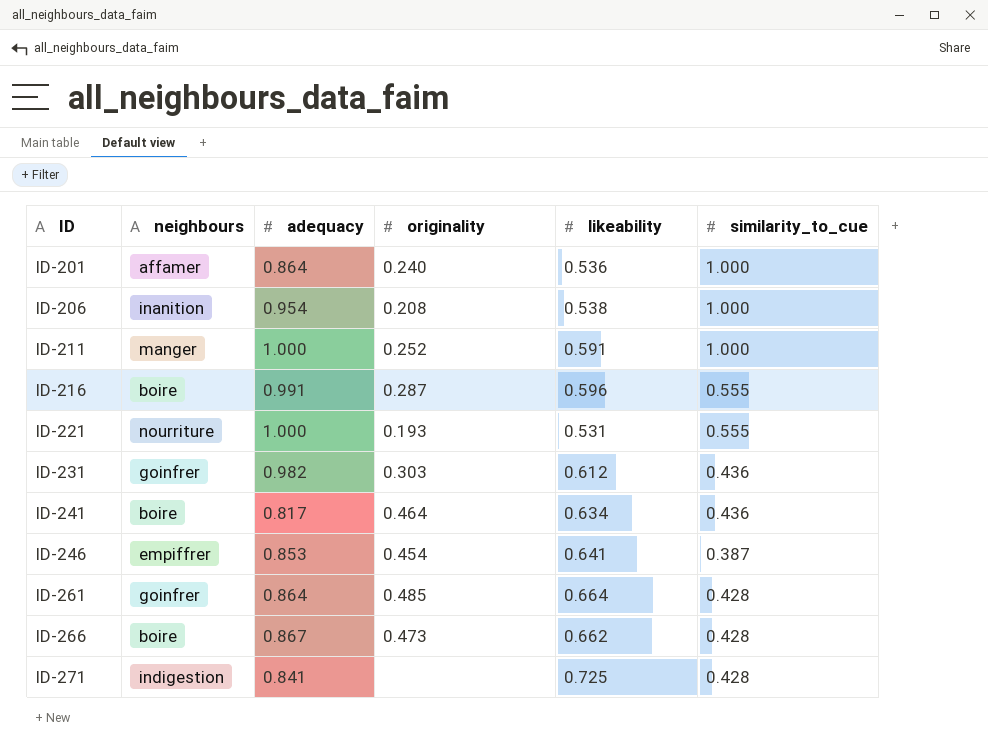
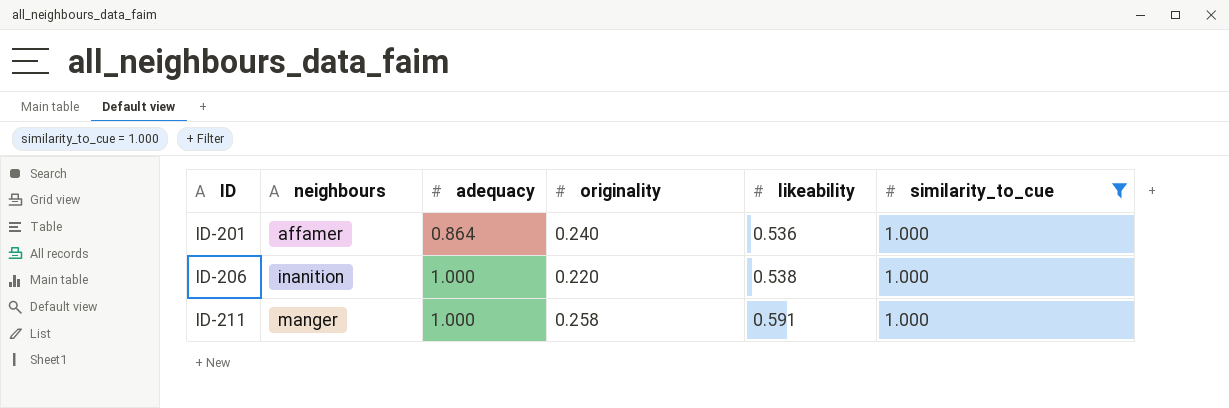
filter: none -> similarity_to_cue = 1.000
ID-206 | adequacy: 0.954 -> 1.000
ID-206 | originality: 0.208 -> 0.220
ID-211 | originality: 0.252 -> 0.258

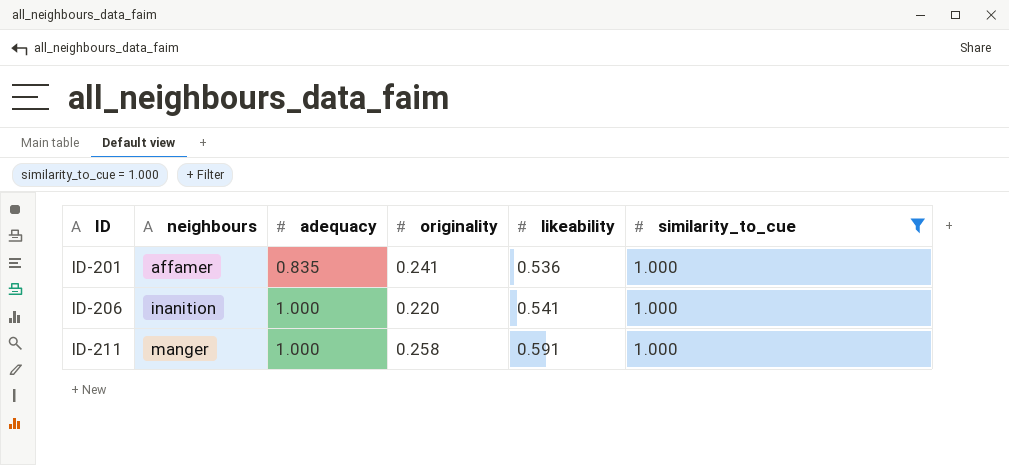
ID-201 | adequacy: 0.864 -> 0.835
ID-201 | originality: 0.240 -> 0.241
ID-206 | likeability: 0.538 -> 0.541

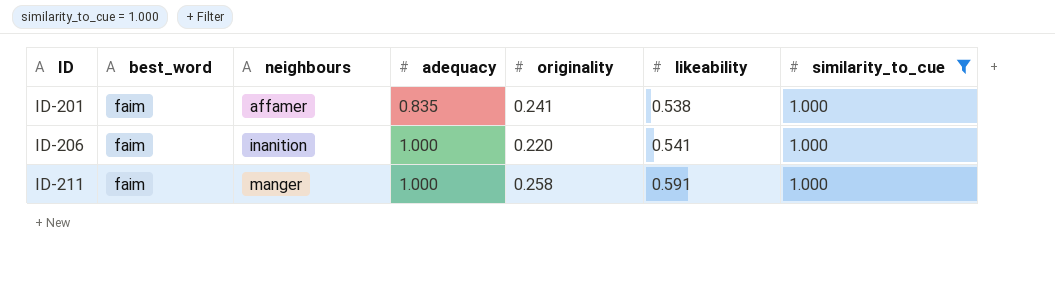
column best_word | position: none -> 2
ID-201 | likeability: 0.536 -> 0.538

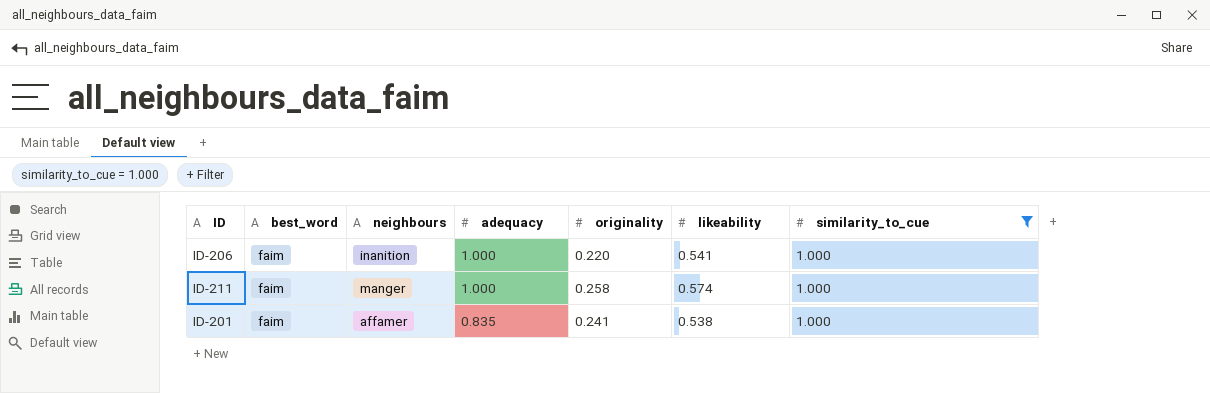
row order: ID ascending -> adequacy descending
ID-211 | likeability: 0.591 -> 0.574

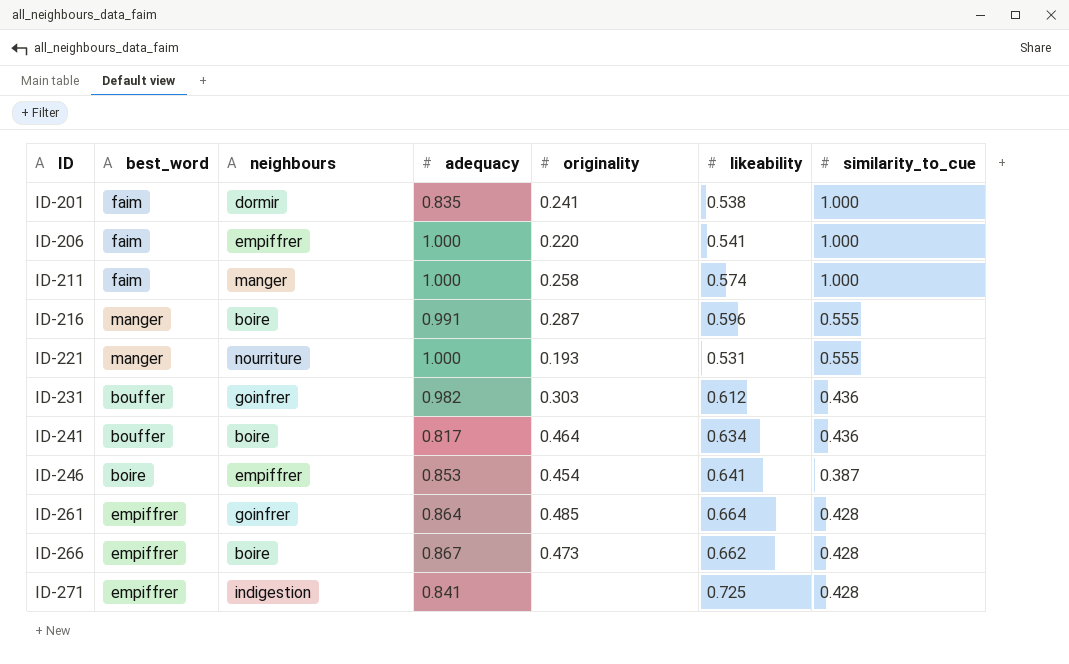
filter: similarity_to_cue = 1.000 -> none
row order: adequacy descending -> ID ascending
ID-201 | neighbours: affamer -> dormir
ID-206 | neighbours: inanition -> empiffrer

